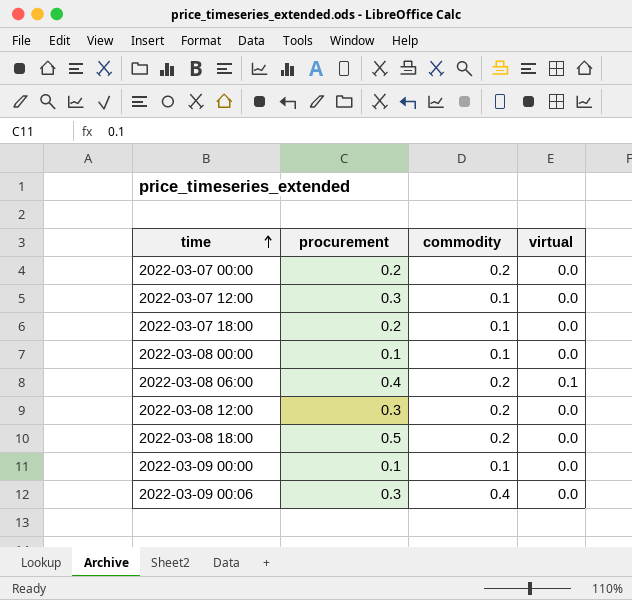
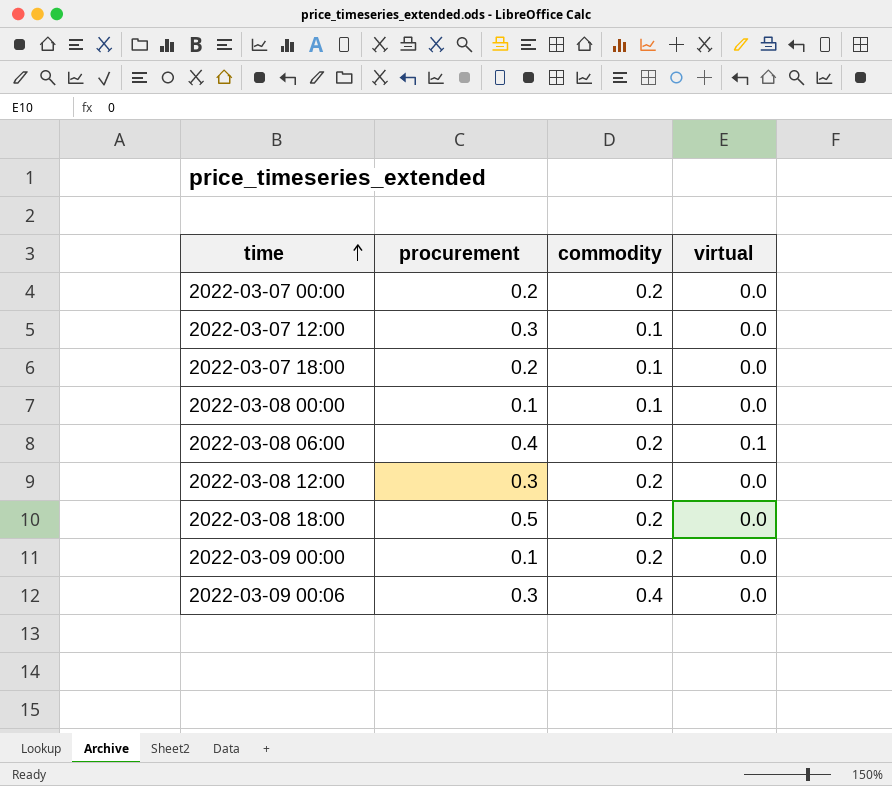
2022-03-09 00:00 | commodity: 0.1 -> 0.2

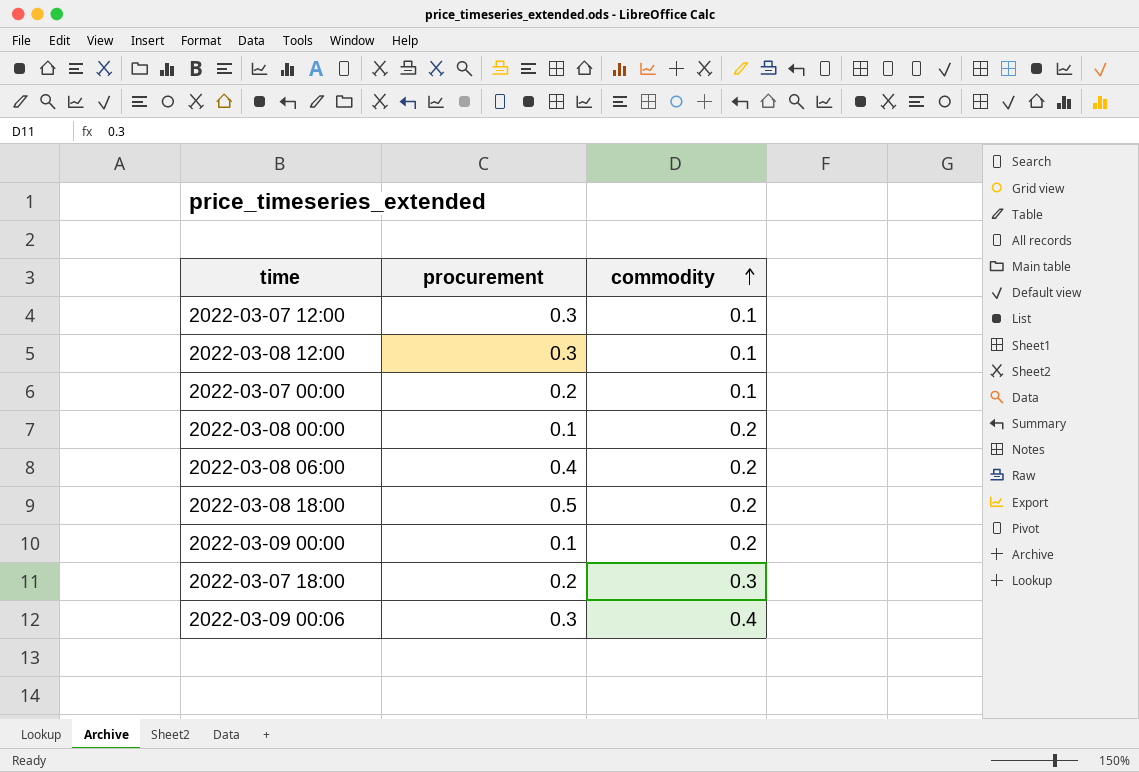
row order: time ascending -> commodity ascending
column virtual | position: 4 -> none
2022-03-08 12:00 | commodity: 0.2 -> 0.1
2022-03-07 00:00 | commodity: 0.2 -> 0.1
2022-03-08 00:00 | commodity: 0.1 -> 0.2
2022-03-07 18:00 | commodity: 0.1 -> 0.3

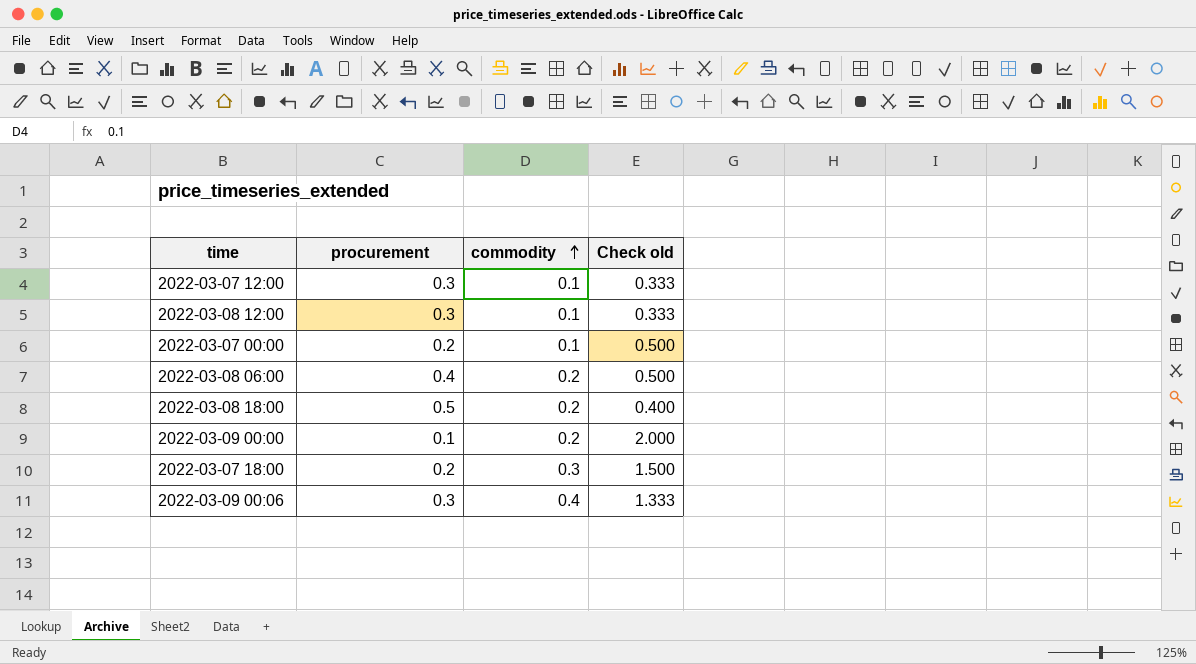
column Check old | formula: none -> [commodity] / [procurement]
row 2022-03-08 00:00: 0.1 | 0.2 -> none

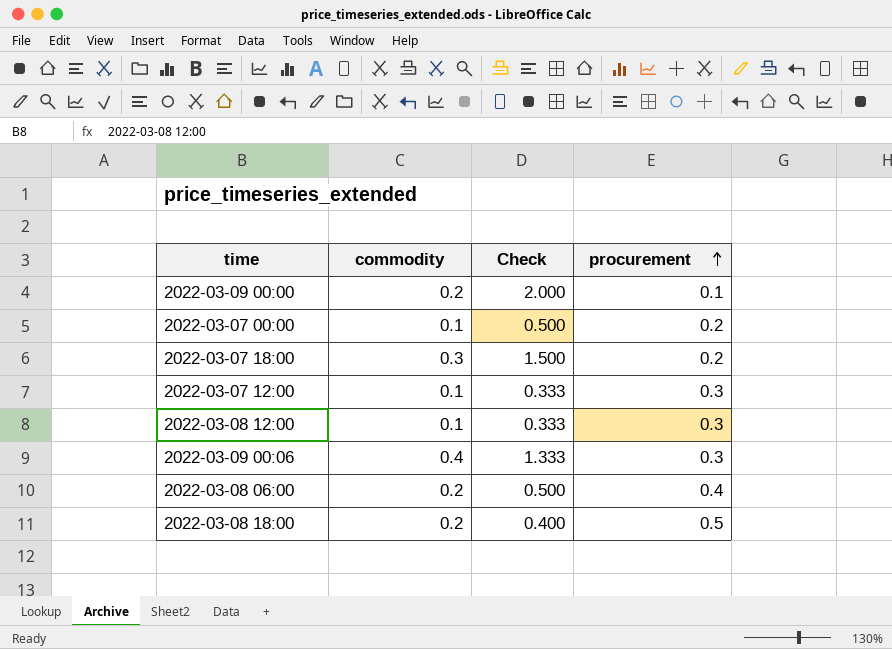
row order: commodity ascending -> procurement ascending
column name: Check old -> Check
column procurement | position: 2 -> 4

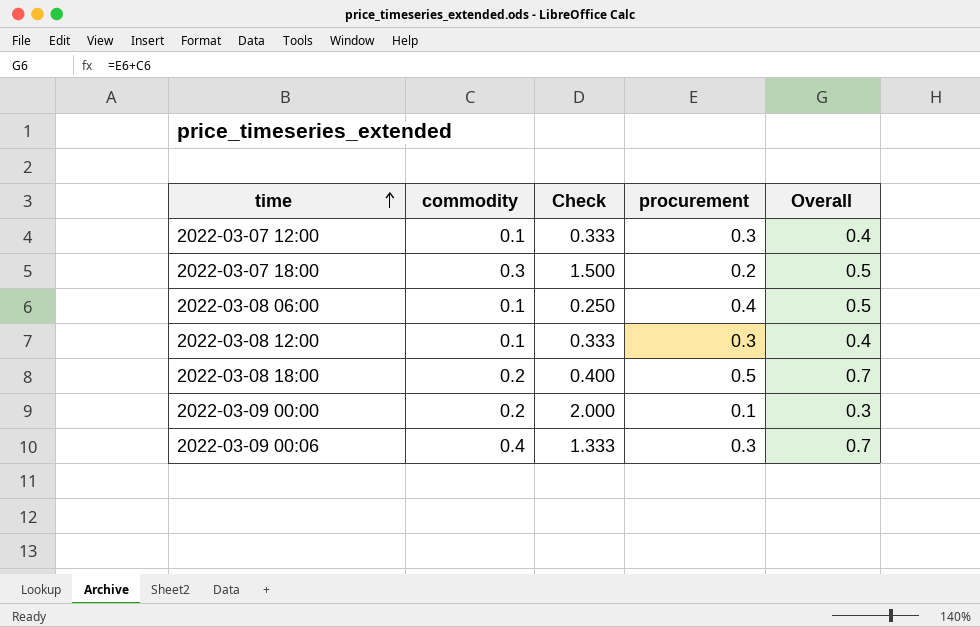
row order: procurement ascending -> time ascending
column Overall | formula: none -> [commodity] + [procurement]
row 2022-03-07 00:00: 0.1 | 0.500 | 0.2 -> none
2022-03-08 06:00 | commodity: 0.2 -> 0.1
2022-03-08 06:00 | Check: 0.500 -> 0.250

